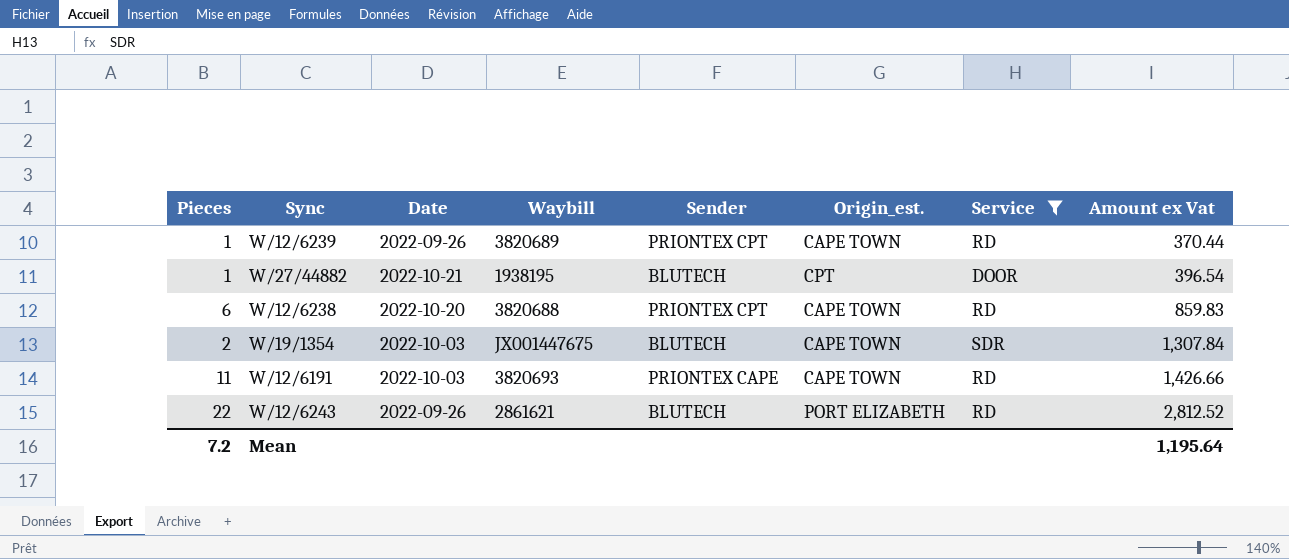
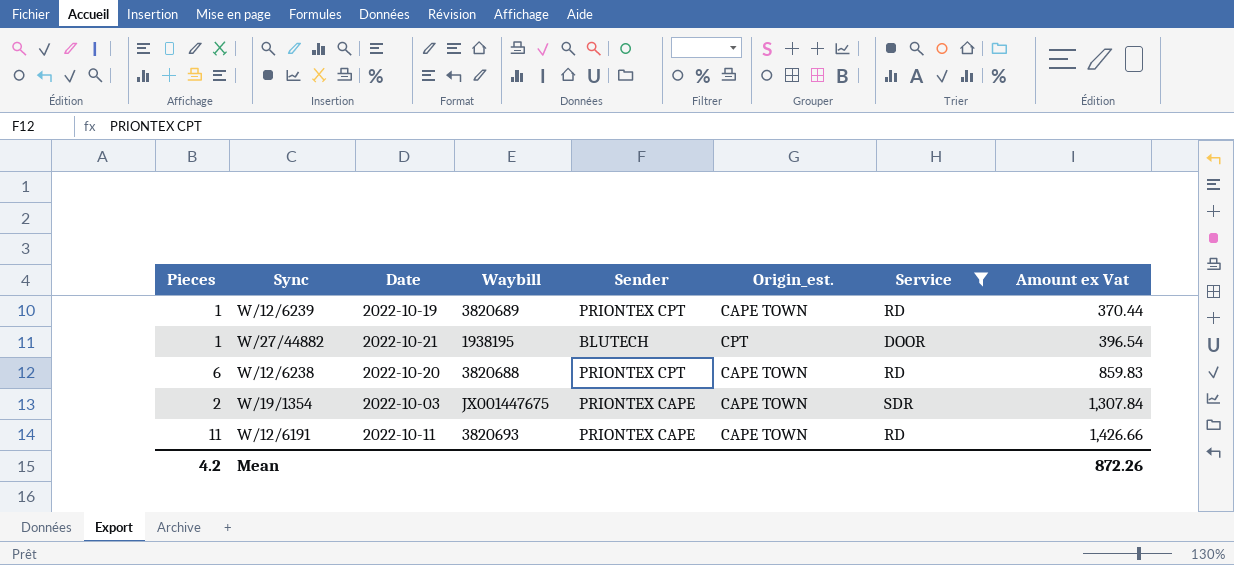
row W/12/6243: 22 | 2022-09-26 | 2861621 | BLUTECH | PORT ELIZABETH | RD | 2,812.52 -> none
W/12/6239 | Date: 2022-09-26 -> 2022-10-19
W/19/1354 | Sender: BLUTECH -> PRIONTEX CAPE
W/12/6191 | Date: 2022-10-03 -> 2022-10-11
Mean | Pieces: 7.2 -> 4.2
Mean | Amount ex Vat: 1,195.64 -> 872.26

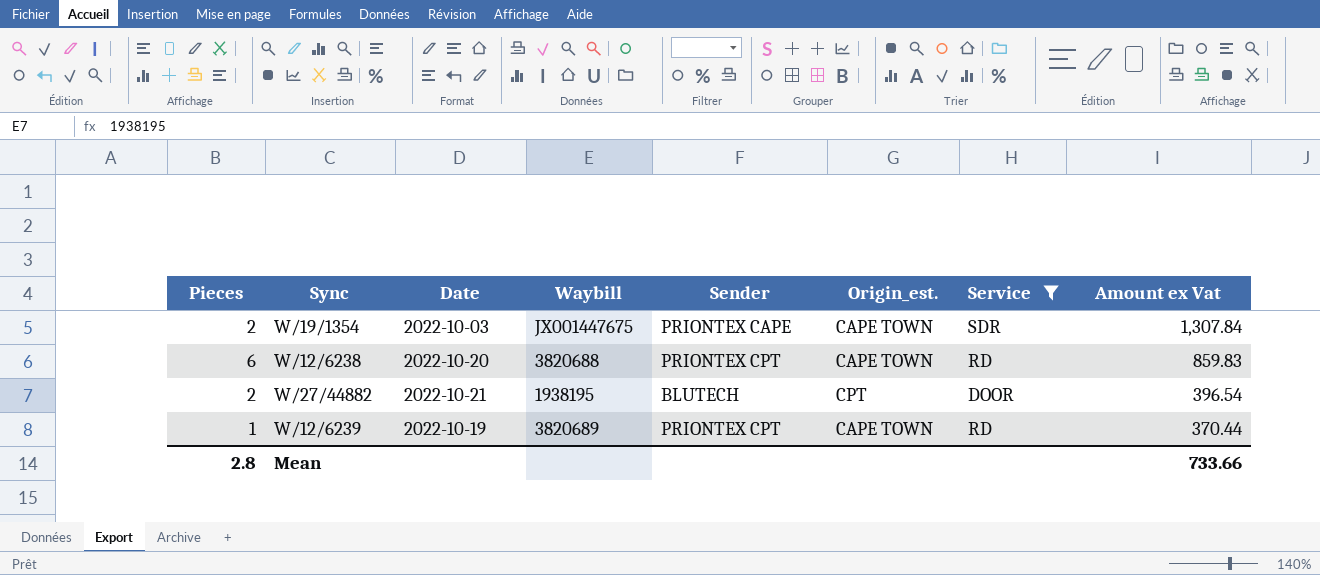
row order: Amount ex Vat ascending -> Amount ex Vat descending
row W/12/6191: 11 | 2022-10-11 | 3820693 | PRIONTEX CAPE | CAPE TOWN | RD | 1,426.66 -> none
W/27/44882 | Pieces: 1 -> 2
Mean | Pieces: 4.2 -> 2.8
Mean | Amount ex Vat: 872.26 -> 733.66

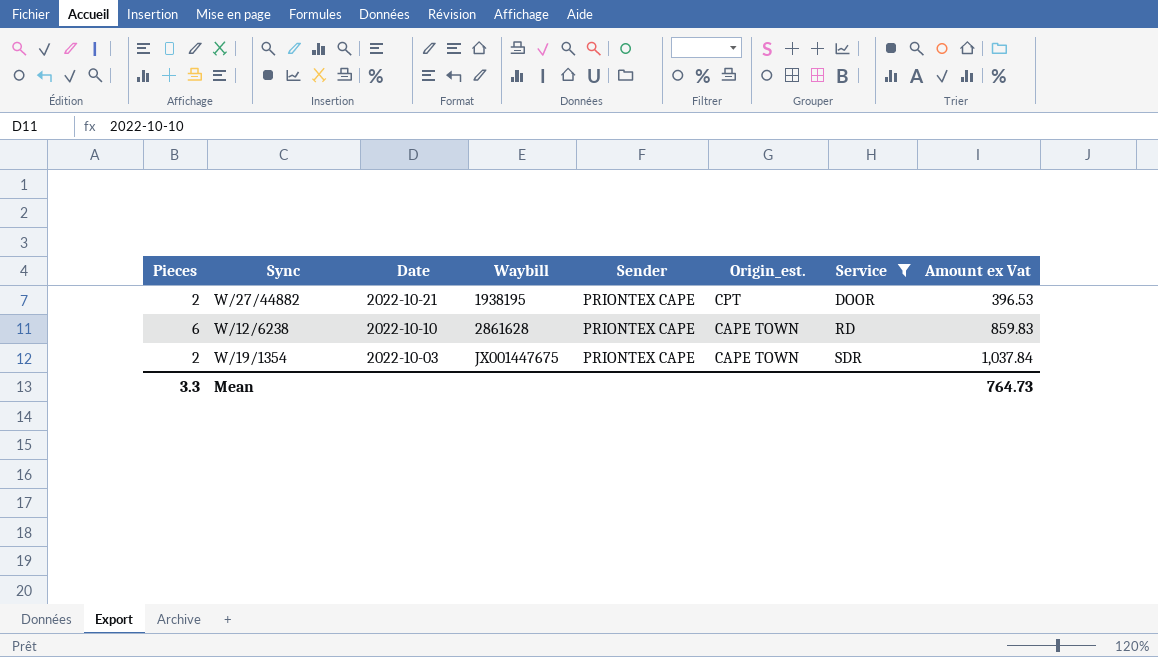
row order: Amount ex Vat descending -> Date descending
row W/12/6239: 1 | 2022-10-19 | 3820689 | PRIONTEX CPT | CAPE TOWN | RD | 370.44 -> none
W/27/44882 | Sender: BLUTECH -> PRIONTEX CAPE
W/27/44882 | Amount ex Vat: 396.54 -> 396.53
W/12/6238 | Date: 2022-10-20 -> 2022-10-10
W/12/6238 | Waybill: 3820688 -> 2861628
W/12/6238 | Sender: PRIONTEX CPT -> PRIONTEX CAPE
W/19/1354 | Amount ex Vat: 1,307.84 -> 1,037.84
Mean | Pieces: 2.8 -> 3.3
Mean | Amount ex Vat: 733.66 -> 764.73

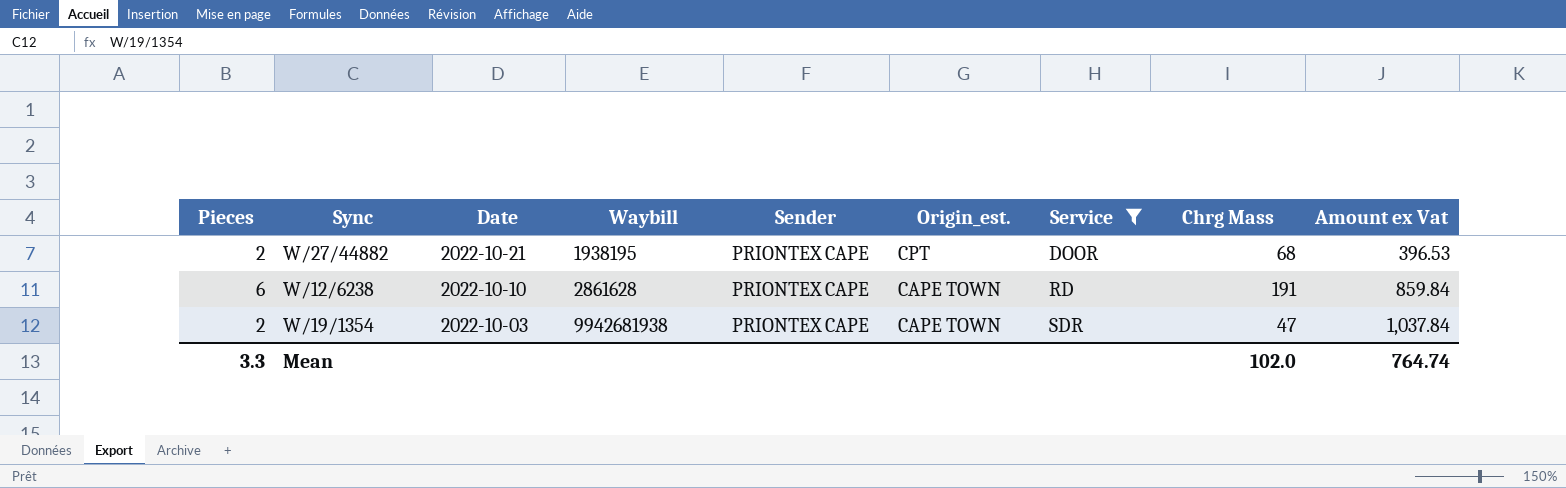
column Chrg Mass | position: none -> 8
W/12/6238 | Amount ex Vat: 859.83 -> 859.84
W/19/1354 | Waybill: JX001447675 -> 9942681938
Mean | Amount ex Vat: 764.73 -> 764.74

